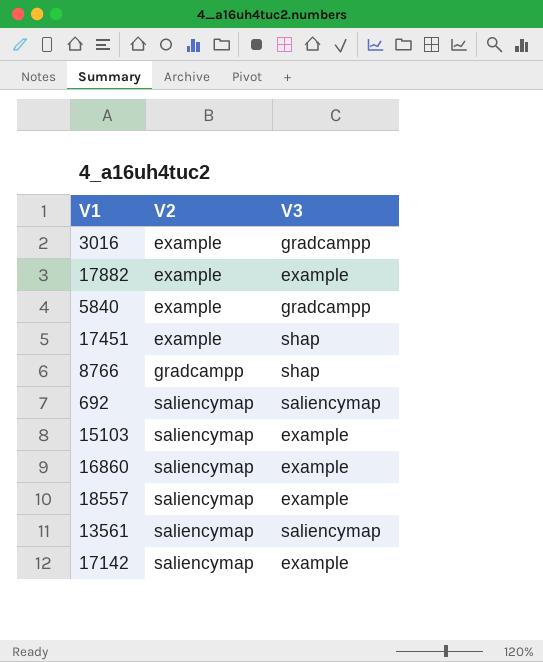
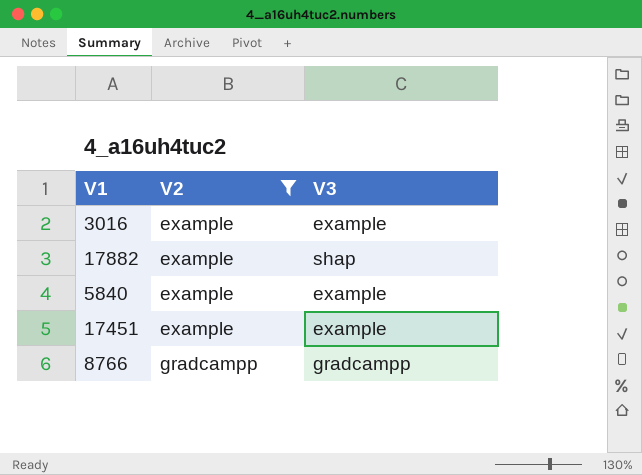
filter: none -> V2 != saliencymap
3016 | V3: gradcampp -> example
17882 | V3: example -> shap
5840 | V3: gradcampp -> example
17451 | V3: shap -> example
8766 | V3: shap -> gradcampp

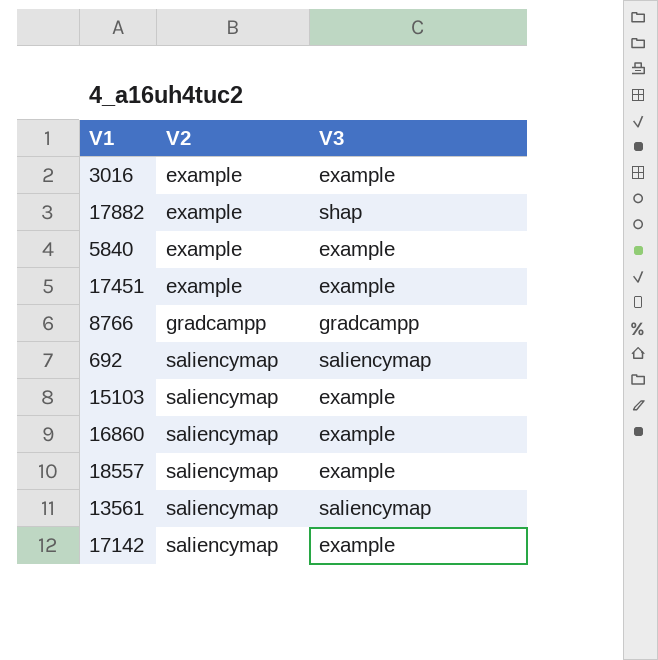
filter: V2 != saliencymap -> none

